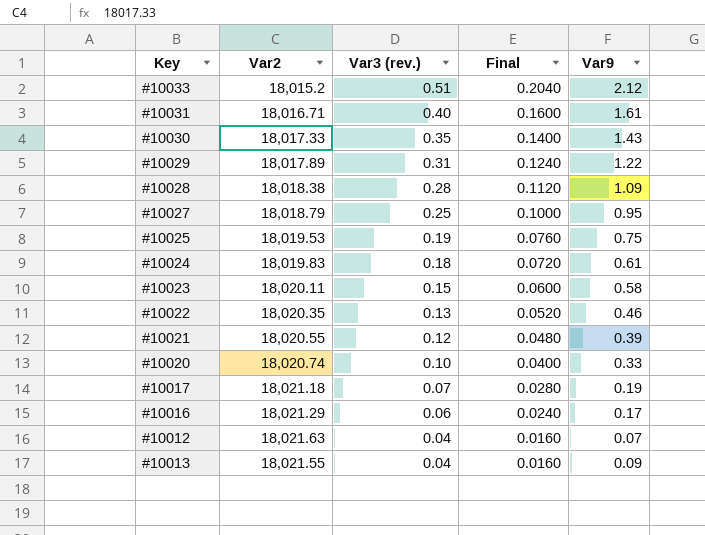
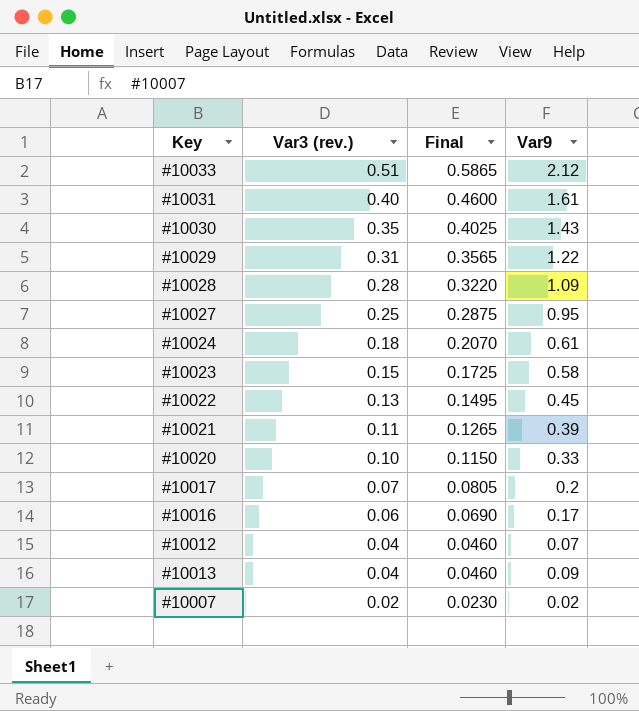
column Var2 | position: 2 -> none
column Final | formula: [Var3 (rev.)] * 0.4 -> [Var3 (rev.)] * 1.15
row #10025: 18,019.53 | 0.19 | 0.0760 | 0.75 -> none
#10022 | Var9: 0.46 -> 0.45
#10021 | Var3 (rev.): 0.12 -> 0.11
#10017 | Var9: 0.19 -> 0.2
row #10007: none -> 0.02 | 0.0230 | 0.02

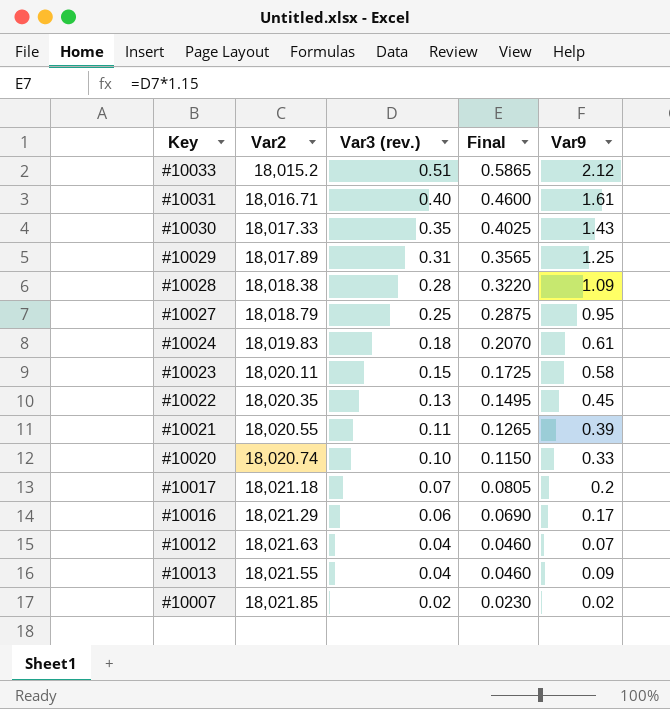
column Var2 | position: none -> 2
#10029 | Var9: 1.22 -> 1.25

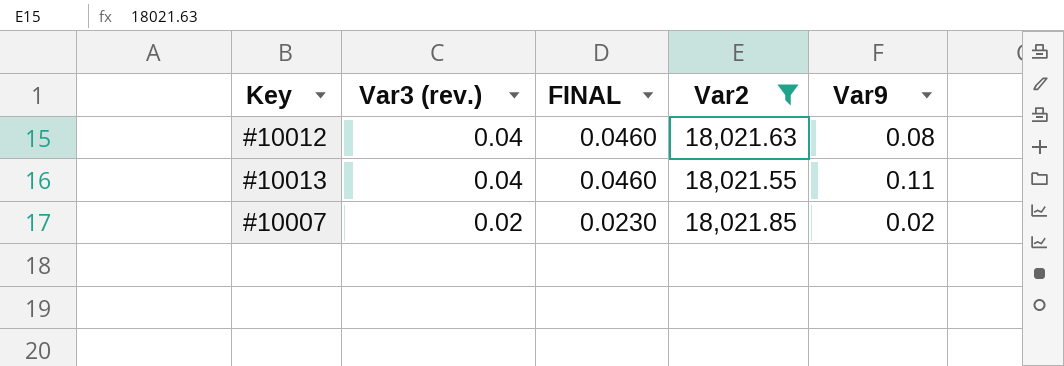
filter: none -> Var2 >= 18,021.55
column name: Final -> FINAL
column Var2 | position: 2 -> 4
#10012 | Var9: 0.07 -> 0.08
#10013 | Var9: 0.09 -> 0.11

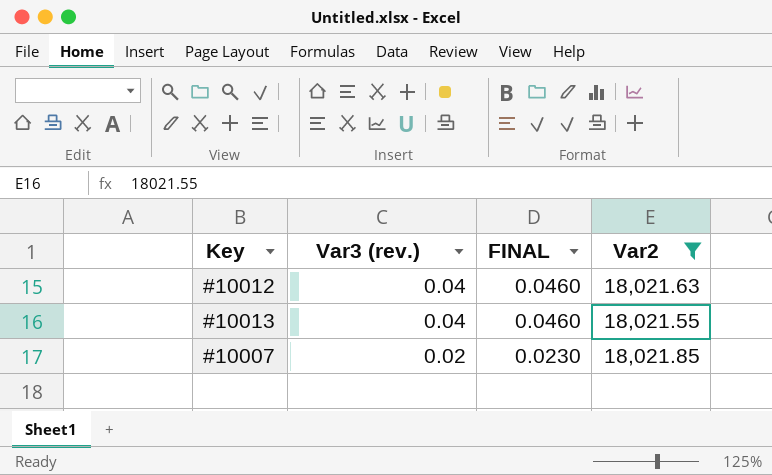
column Var9 | position: 5 -> none

